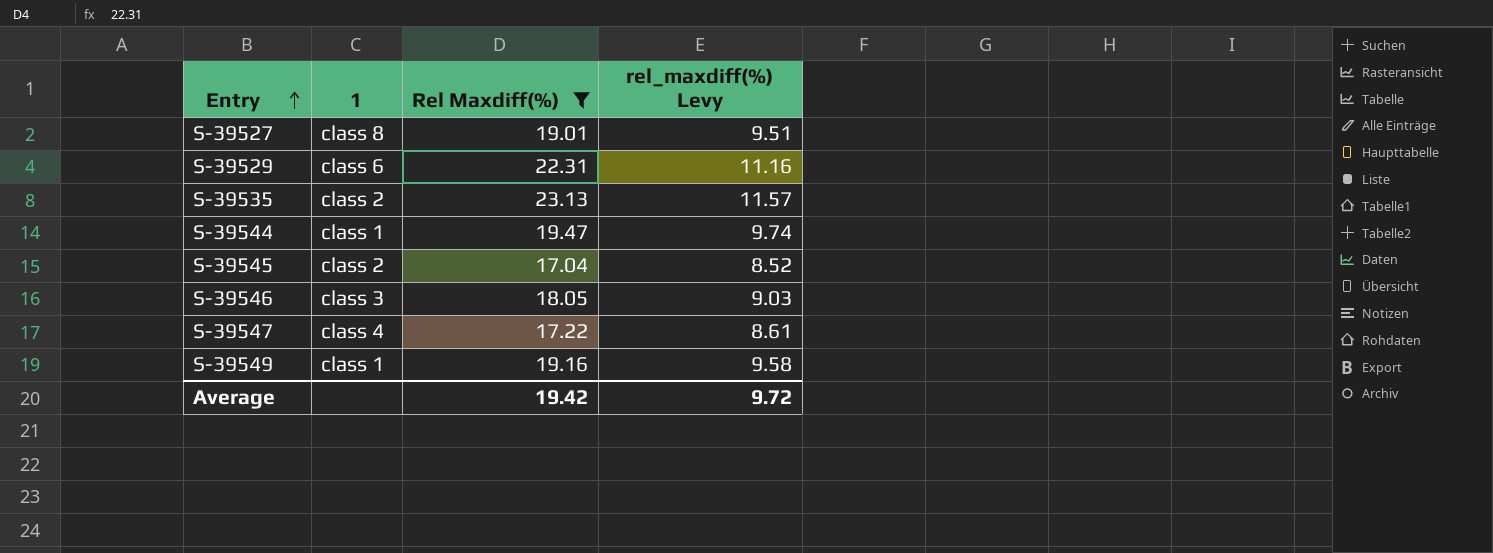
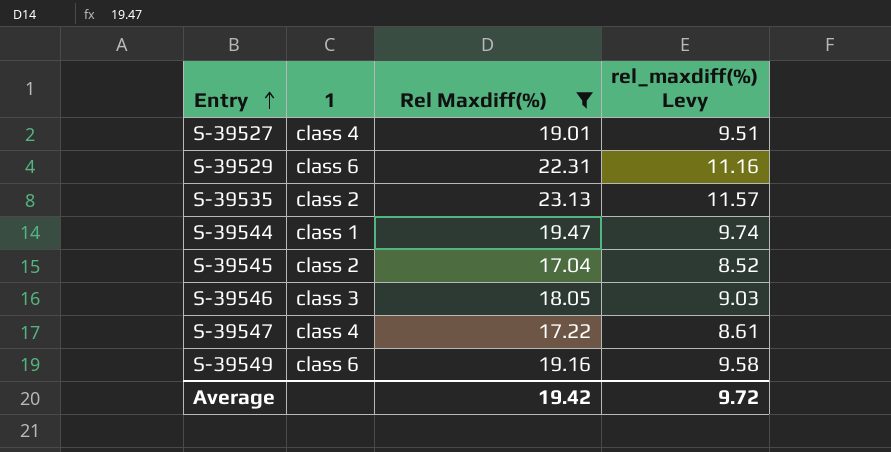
S-39527 | 1: class 8 -> class 4
S-39549 | 1: class 1 -> class 6

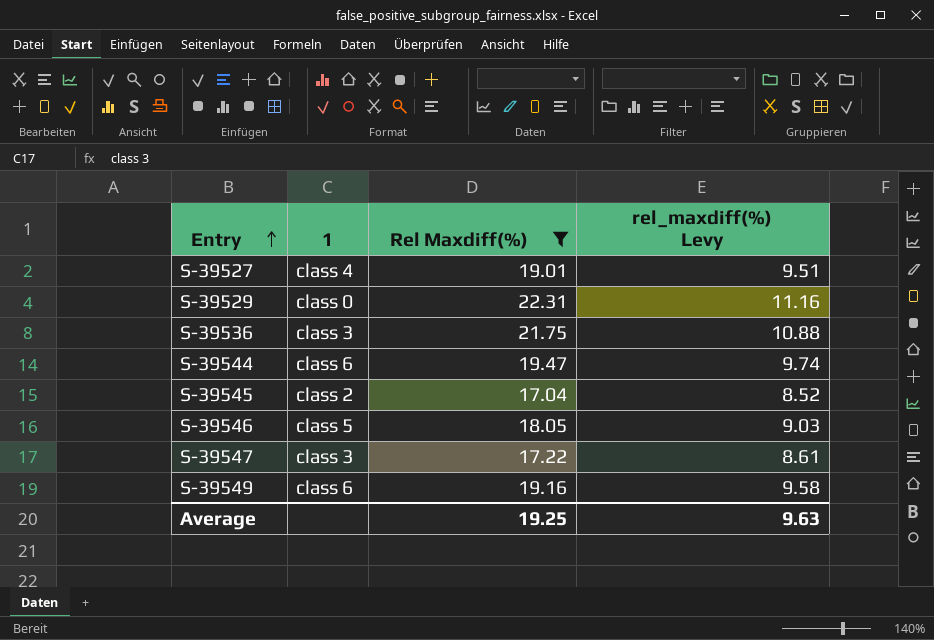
row S-39535: class 2 | 23.13 | 11.57 -> none
S-39529 | 1: class 6 -> class 0
row S-39536: none -> class 3 | 21.75 | 10.88
S-39544 | 1: class 1 -> class 6
S-39546 | 1: class 3 -> class 5
S-39547 | 1: class 4 -> class 3
Average | Rel Maxdiff(%): 19.42 -> 19.25
Average | rel_maxdiff(%) Levy: 9.72 -> 9.63

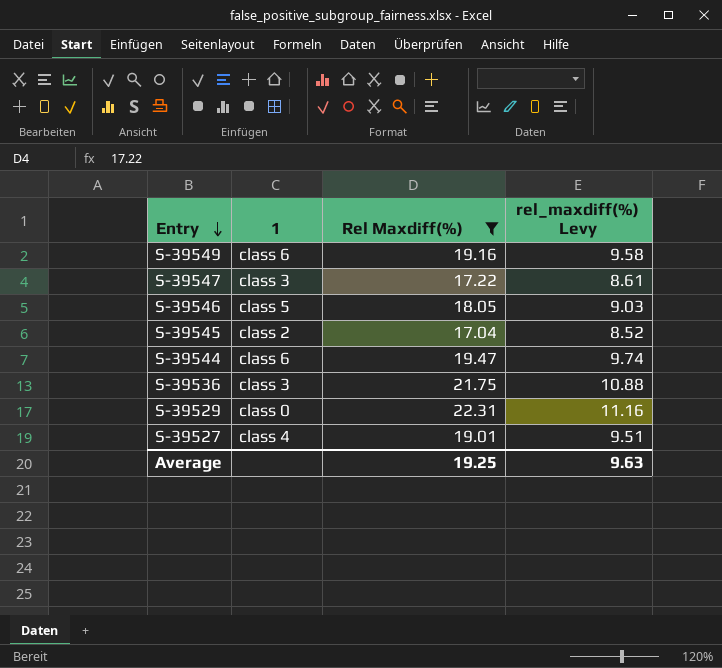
row order: Entry ascending -> Entry descending

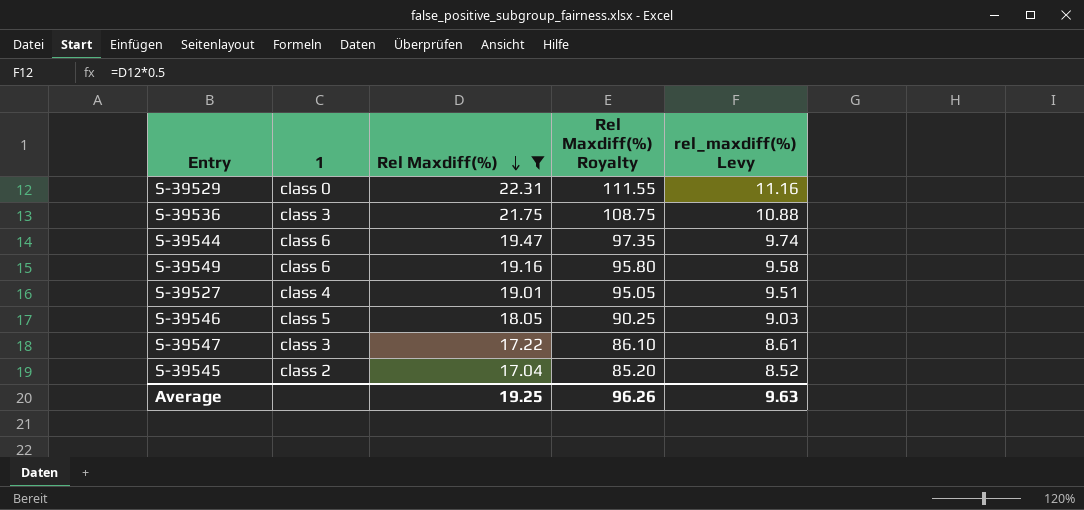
row order: Entry descending -> Rel Maxdiff(%) descending
column Rel Maxdiff(%) Royalty | formula: none -> [Rel Maxdiff(%)] * 5

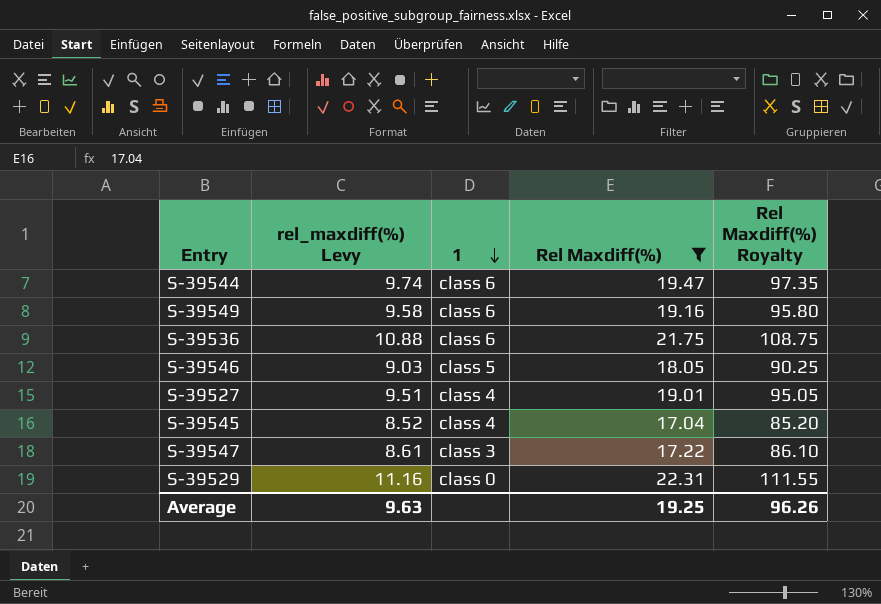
row order: Rel Maxdiff(%) descending -> 1 descending
column rel_maxdiff(%) Levy | position: 5 -> 2
S-39536 | 1: class 3 -> class 6
S-39545 | 1: class 2 -> class 4

